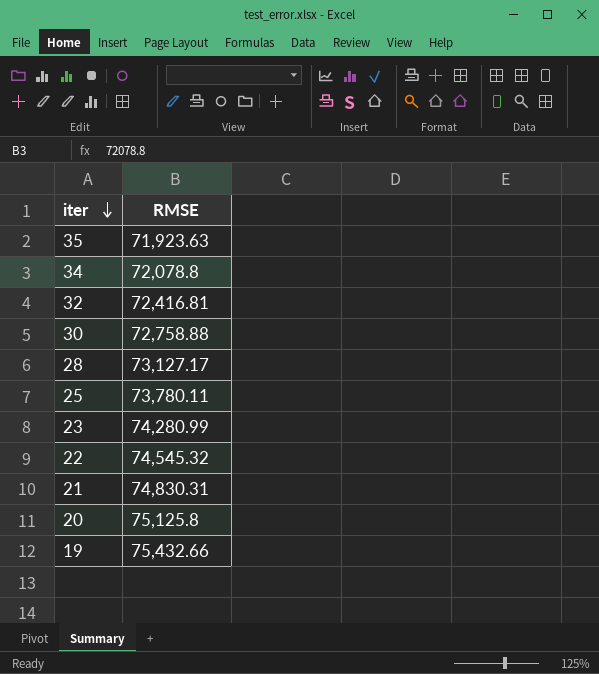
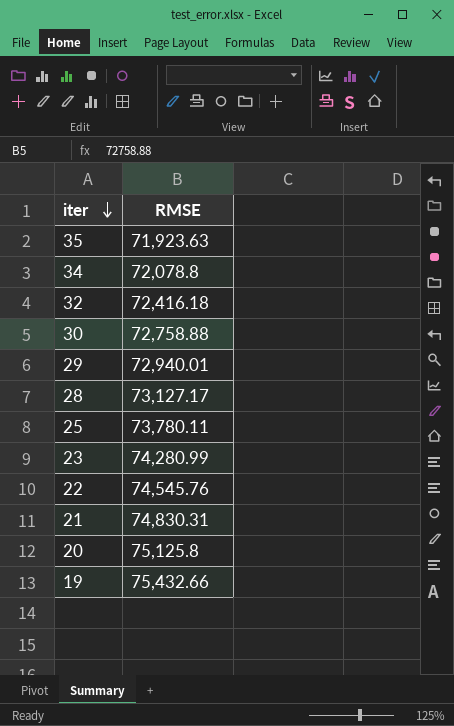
32 | RMSE: 72,416.81 -> 72,416.18
row 29: none -> 72,940.01
22 | RMSE: 74,545.32 -> 74,545.76

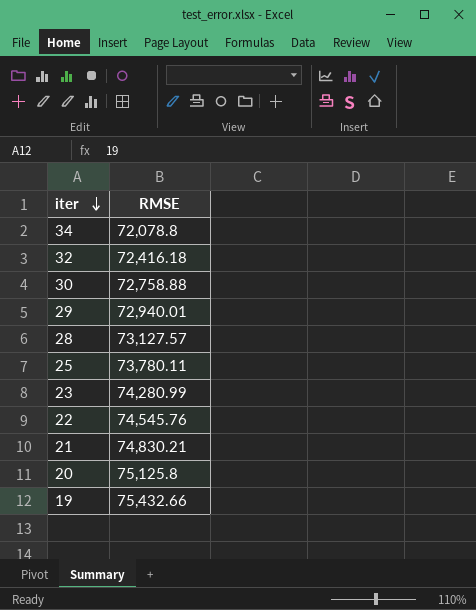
row 35: 71,923.63 -> none
28 | RMSE: 73,127.17 -> 73,127.57
21 | RMSE: 74,830.31 -> 74,830.21

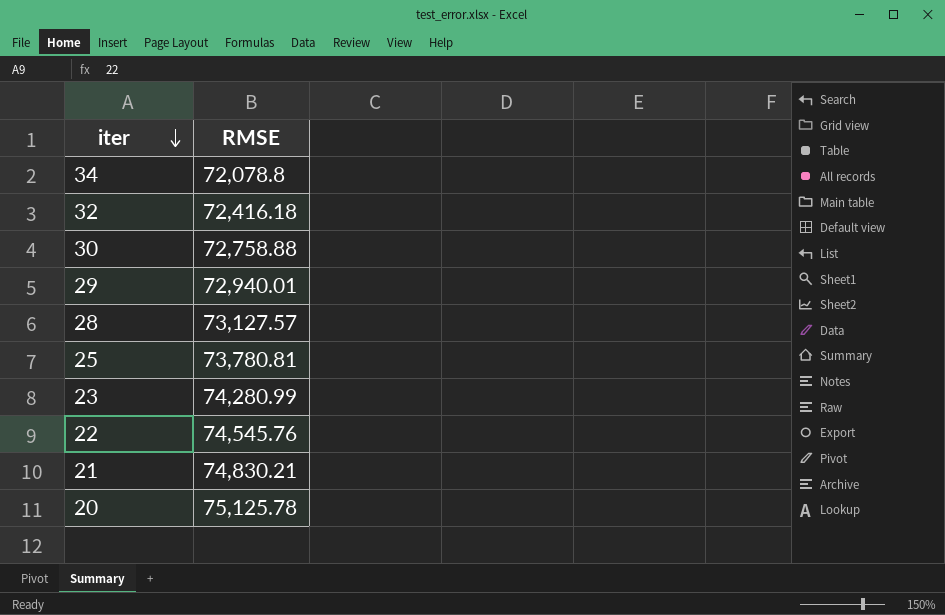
row 19: 75,432.66 -> none
25 | RMSE: 73,780.11 -> 73,780.81
20 | RMSE: 75,125.8 -> 75,125.78

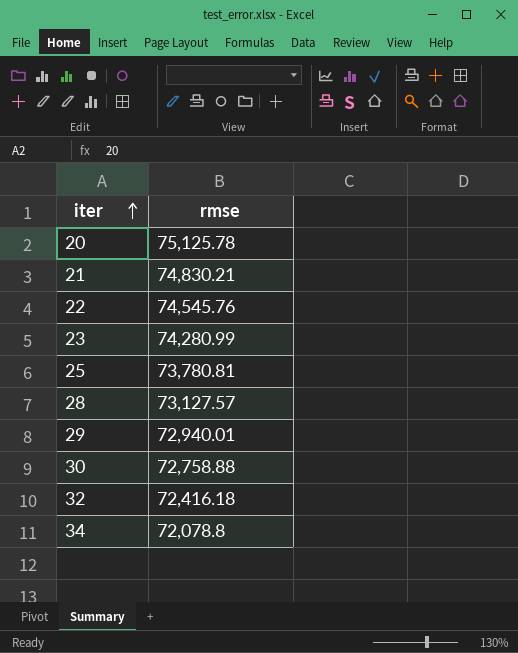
row order: iter descending -> iter ascending
column name: RMSE -> rmse

